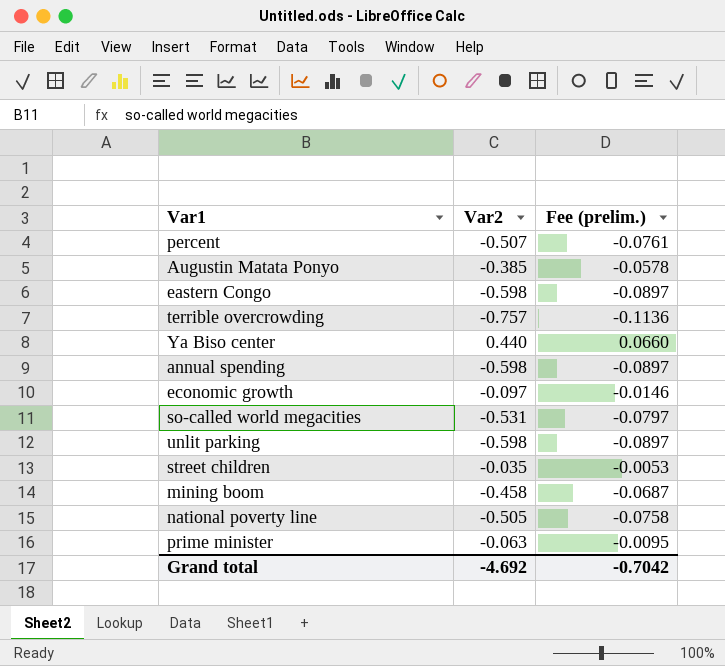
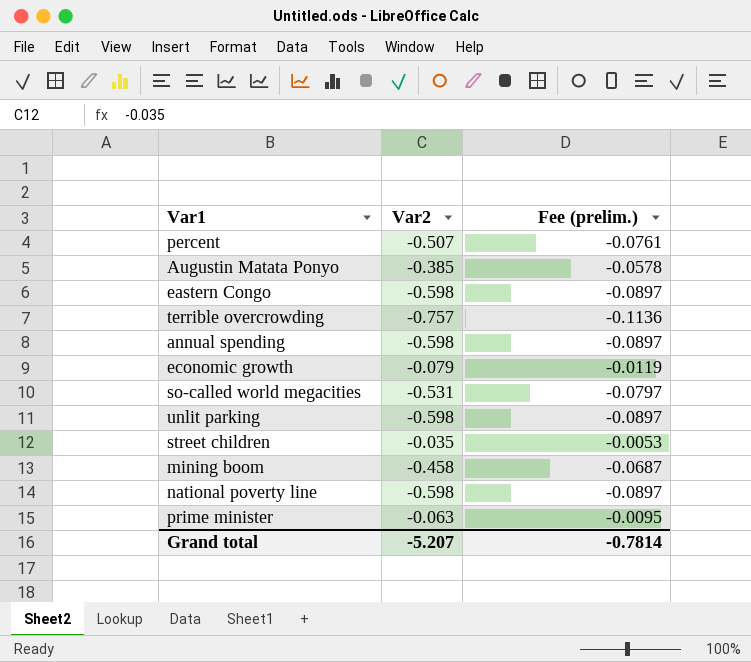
row Ya Biso center: 0.440 | 0.0660 -> none
economic growth | Var2: -0.097 -> -0.079
economic growth | Fee (prelim.): -0.0146 -> -0.0119
national poverty line | Var2: -0.505 -> -0.598
national poverty line | Fee (prelim.): -0.0758 -> -0.0897
Grand total | Var2: -4.692 -> -5.207
Grand total | Fee (prelim.): -0.7042 -> -0.7814

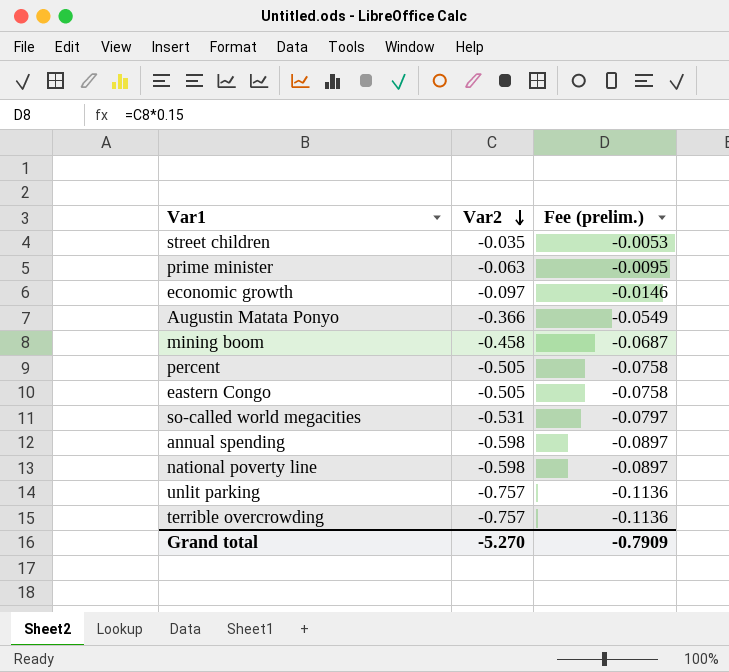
row order: none -> Var2 descending
economic growth | Var2: -0.079 -> -0.097
economic growth | Fee (prelim.): -0.0119 -> -0.0146
Augustin Matata Ponyo | Var2: -0.385 -> -0.366
Augustin Matata Ponyo | Fee (prelim.): -0.0578 -> -0.0549
percent | Var2: -0.507 -> -0.505
percent | Fee (prelim.): -0.0761 -> -0.0758
eastern Congo | Var2: -0.598 -> -0.505
eastern Congo | Fee (prelim.): -0.0897 -> -0.0758
unlit parking | Var2: -0.598 -> -0.757
unlit parking | Fee (prelim.): -0.0897 -> -0.1136
Grand total | Var2: -5.207 -> -5.270
Grand total | Fee (prelim.): -0.7814 -> -0.7909

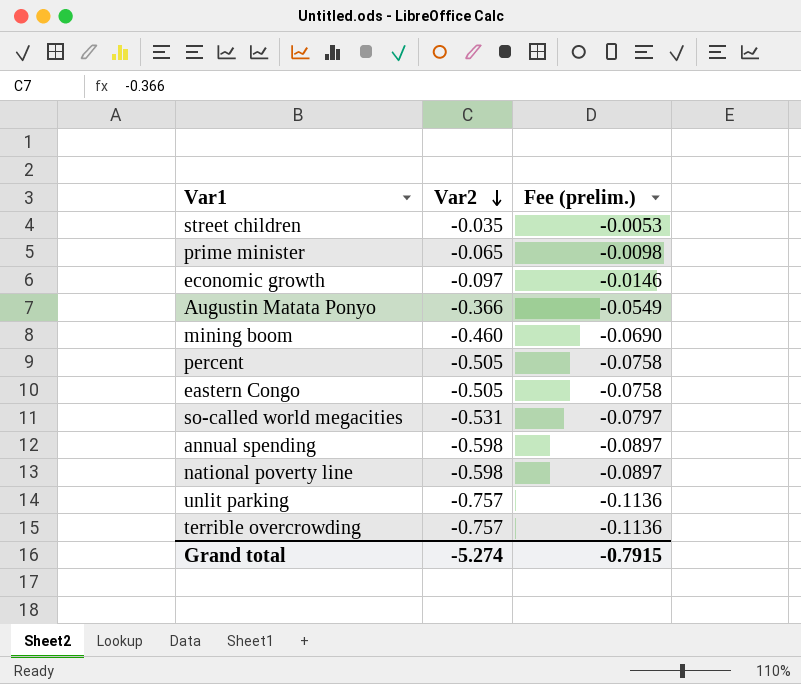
prime minister | Var2: -0.063 -> -0.065
prime minister | Fee (prelim.): -0.0095 -> -0.0098
mining boom | Var2: -0.458 -> -0.460
mining boom | Fee (prelim.): -0.0687 -> -0.0690
Grand total | Var2: -5.270 -> -5.274
Grand total | Fee (prelim.): -0.7909 -> -0.7915

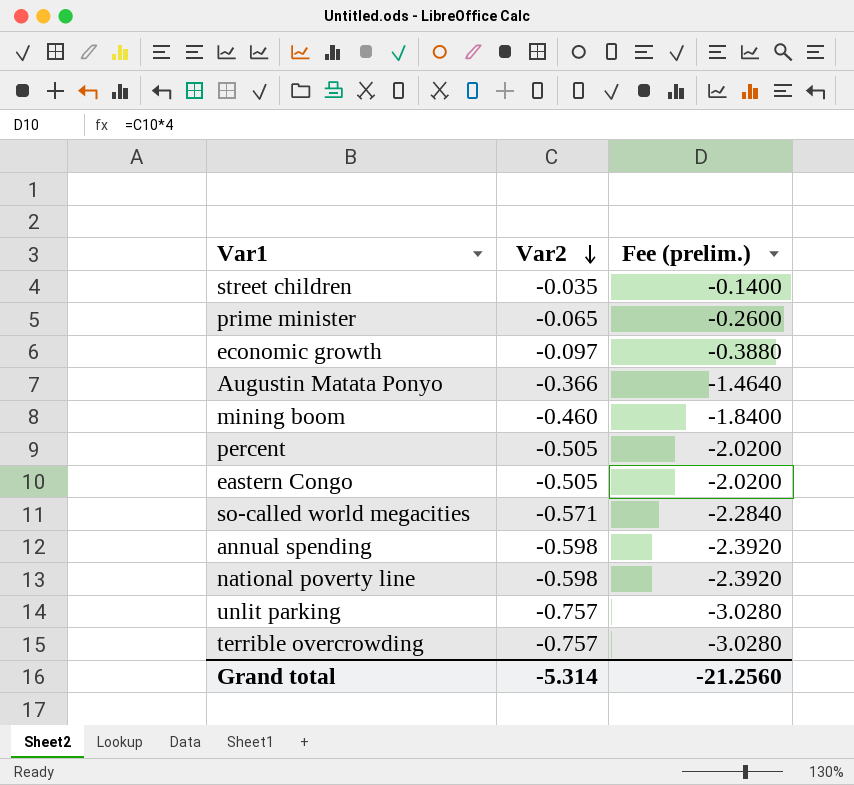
column Fee (prelim.) | formula: [Var2] * 0.15 -> [Var2] * 4
so-called world megacities | Var2: -0.531 -> -0.571
Grand total | Var2: -5.274 -> -5.314
Grand total | Fee (prelim.): -0.7915 -> -21.2560

